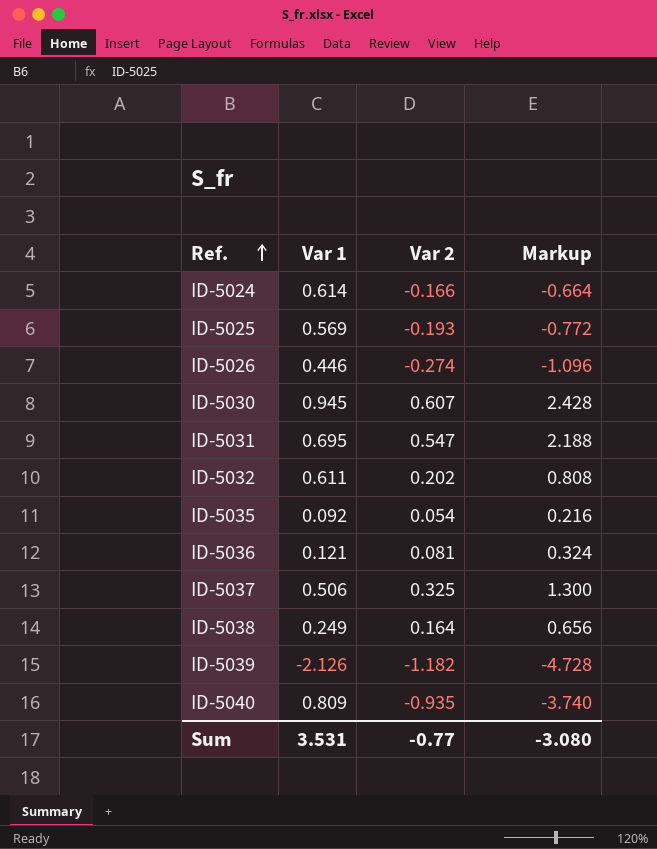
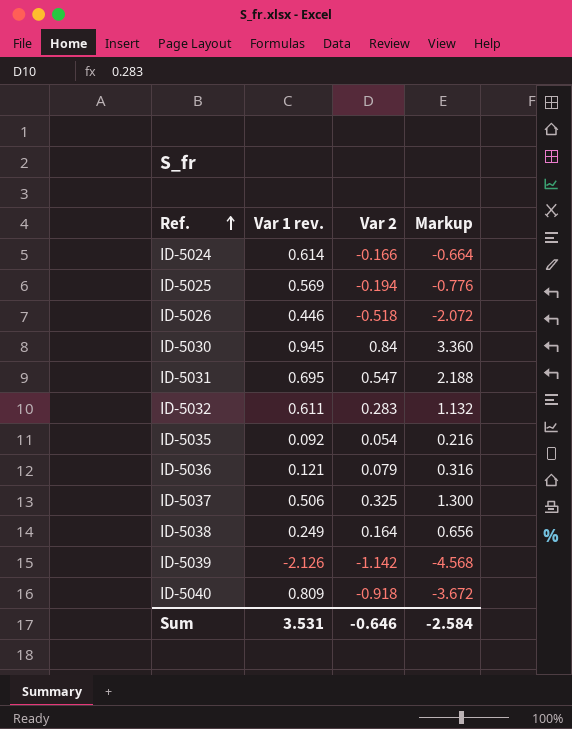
column name: Var 1 -> Var 1 rev.
ID-5025 | Var 2: -0.193 -> -0.194
ID-5025 | Markup: -0.772 -> -0.776
ID-5026 | Var 2: -0.274 -> -0.518
ID-5026 | Markup: -1.096 -> -2.072
ID-5030 | Var 2: 0.607 -> 0.84
ID-5030 | Markup: 2.428 -> 3.360
ID-5032 | Var 2: 0.202 -> 0.283
ID-5032 | Markup: 0.808 -> 1.132
ID-5036 | Var 2: 0.081 -> 0.079
ID-5036 | Markup: 0.324 -> 0.316
ID-5039 | Var 2: -1.182 -> -1.142
ID-5039 | Markup: -4.728 -> -4.568
ID-5040 | Var 2: -0.935 -> -0.918
ID-5040 | Markup: -3.740 -> -3.672
Sum | Var 2: -0.77 -> -0.646
Sum | Markup: -3.080 -> -2.584

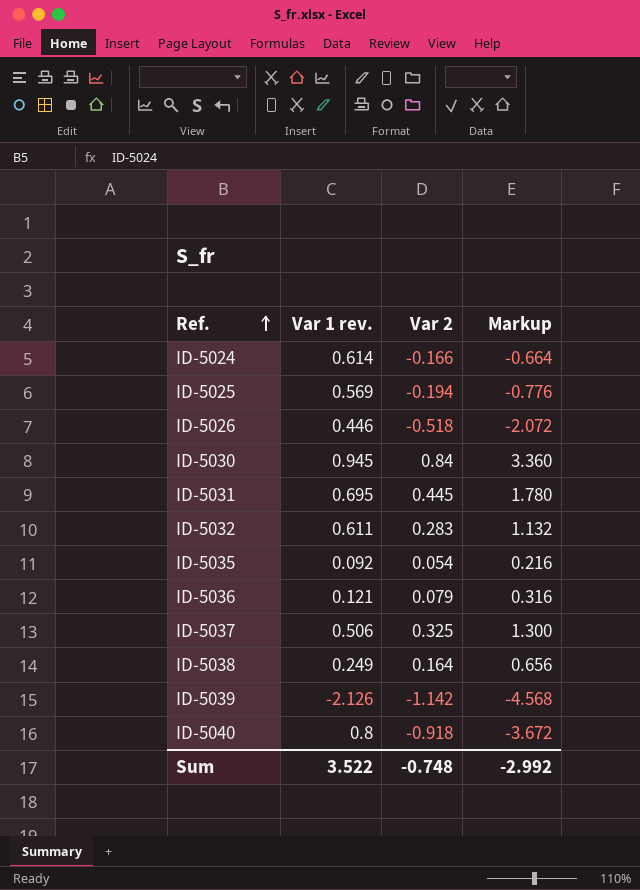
ID-5031 | Var 2: 0.547 -> 0.445
ID-5031 | Markup: 2.188 -> 1.780
ID-5040 | Var 1 rev.: 0.809 -> 0.8
Sum | Var 1 rev.: 3.531 -> 3.522
Sum | Var 2: -0.646 -> -0.748
Sum | Markup: -2.584 -> -2.992

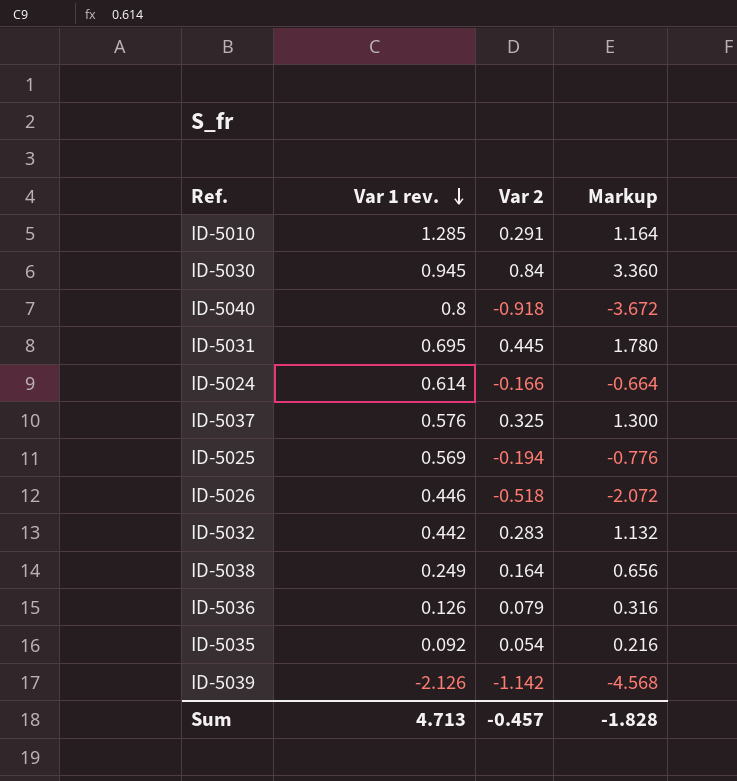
row order: Ref. ascending -> Var 1 rev. descending
row ID-5010: none -> 1.285 | 0.291 | 1.164
ID-5037 | Var 1 rev.: 0.506 -> 0.576
ID-5032 | Var 1 rev.: 0.611 -> 0.442
ID-5036 | Var 1 rev.: 0.121 -> 0.126
Sum | Var 1 rev.: 3.522 -> 4.713
Sum | Var 2: -0.748 -> -0.457
Sum | Markup: -2.992 -> -1.828

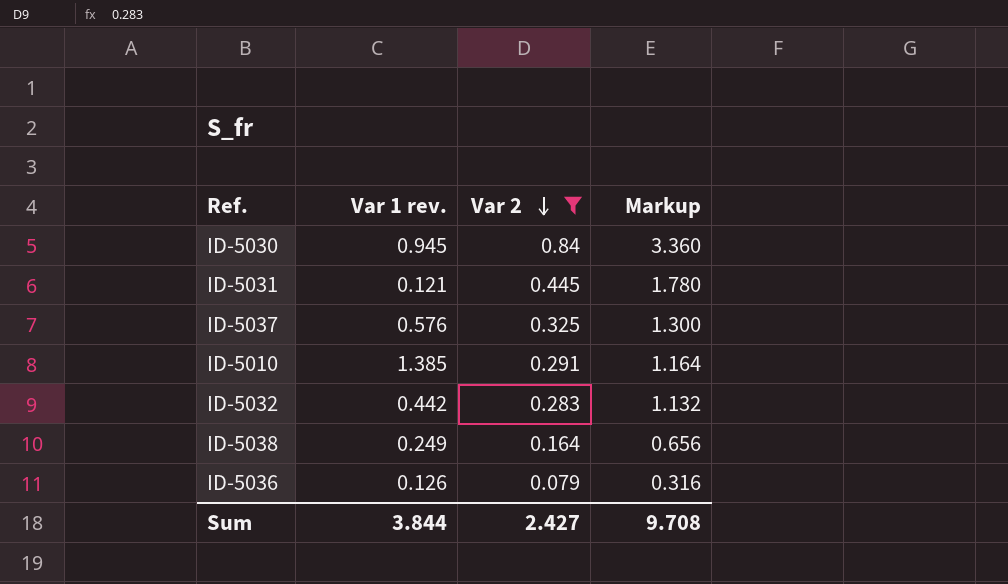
filter: none -> Var 2 >= 0.079
row order: Var 1 rev. descending -> Var 2 descending
ID-5031 | Var 1 rev.: 0.695 -> 0.121
ID-5010 | Var 1 rev.: 1.285 -> 1.385
Sum | Var 1 rev.: 4.713 -> 3.844
Sum | Var 2: -0.457 -> 2.427
Sum | Markup: -1.828 -> 9.708

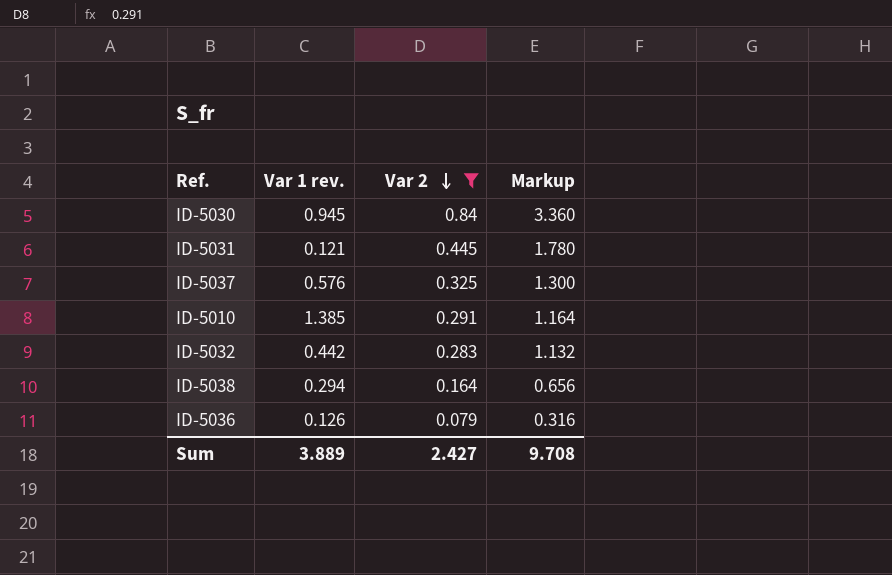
ID-5038 | Var 1 rev.: 0.249 -> 0.294
Sum | Var 1 rev.: 3.844 -> 3.889

